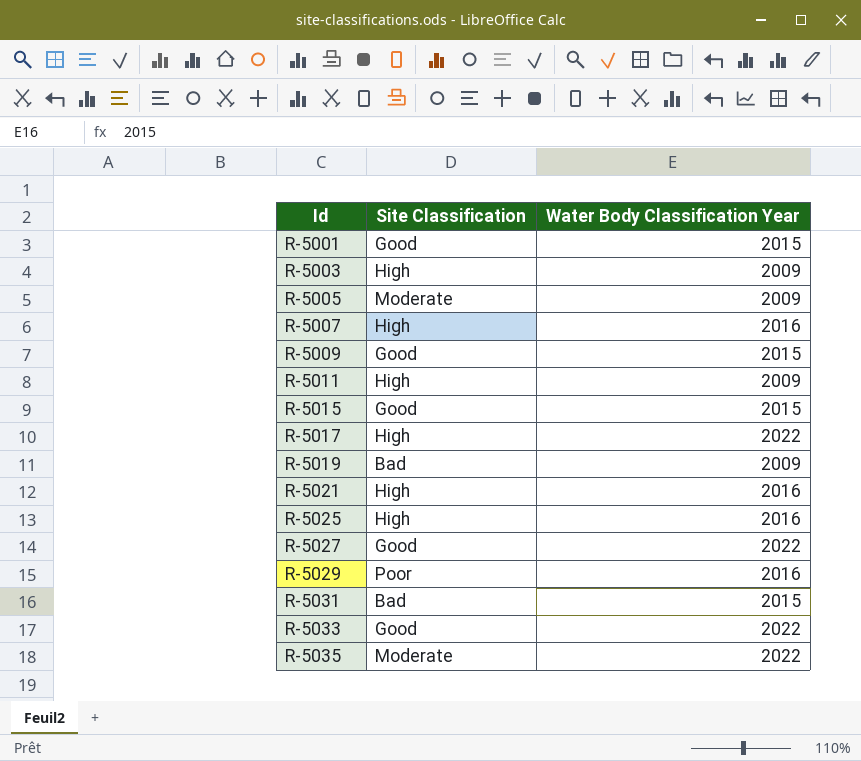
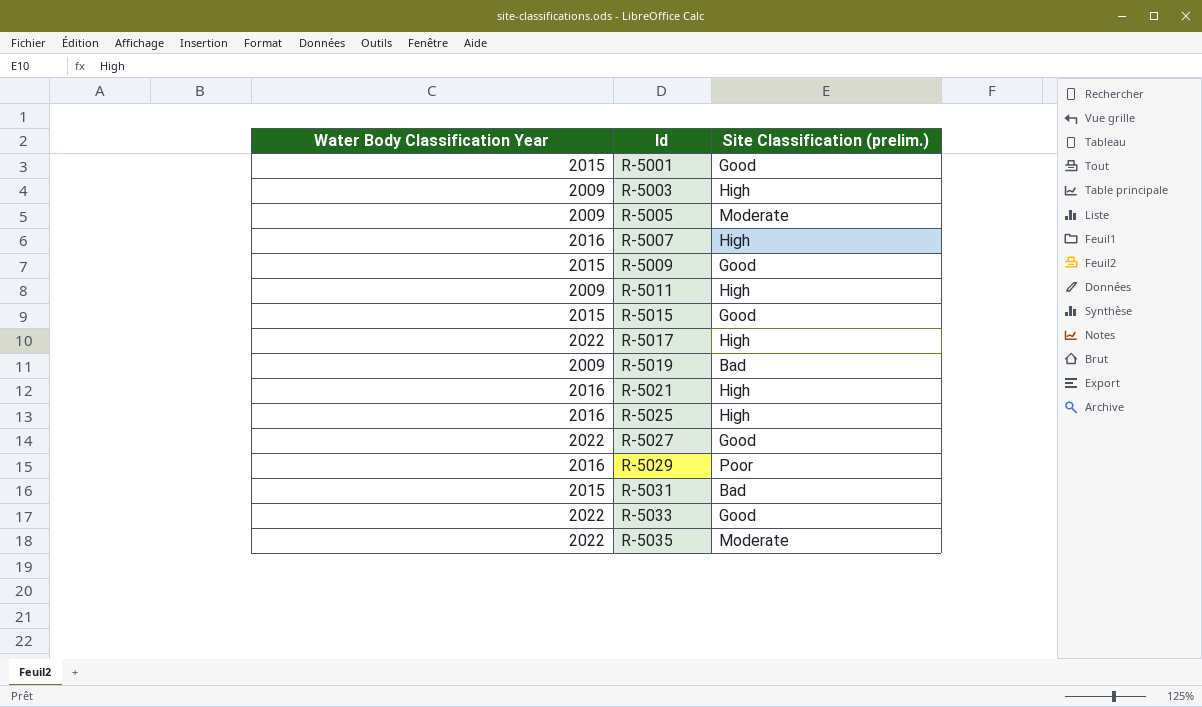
column Water Body Classification Year | position: 3 -> 1
column name: Site Classification -> Site Classification (prelim.)

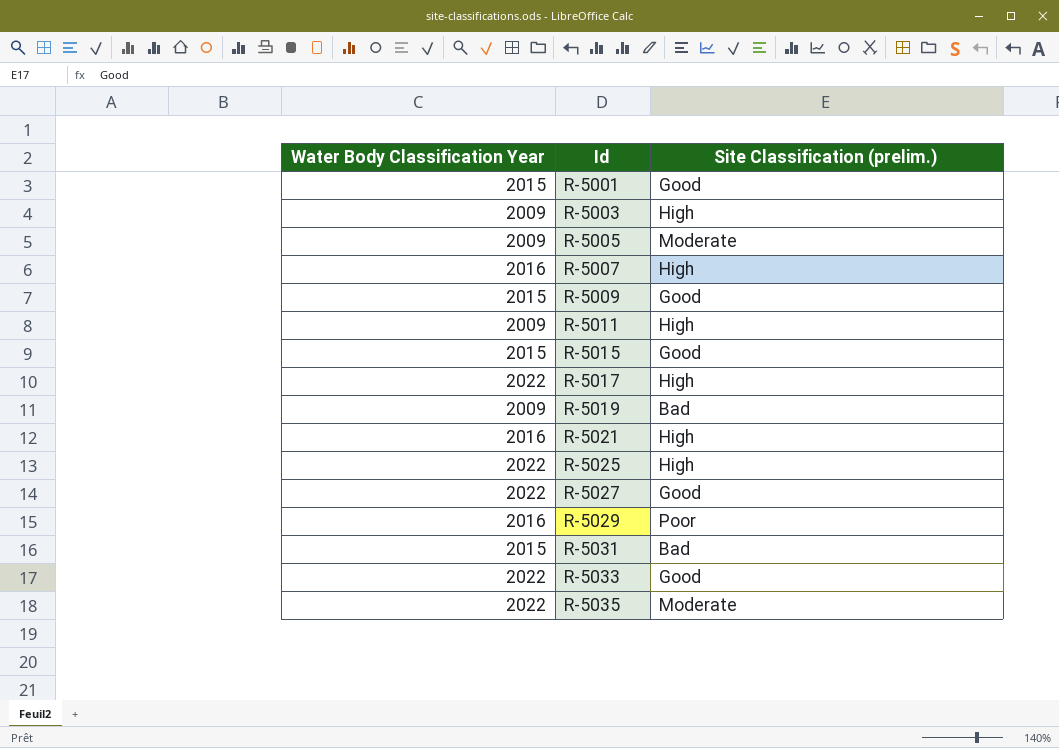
R-5025 | Water Body Classification Year: 2016 -> 2022

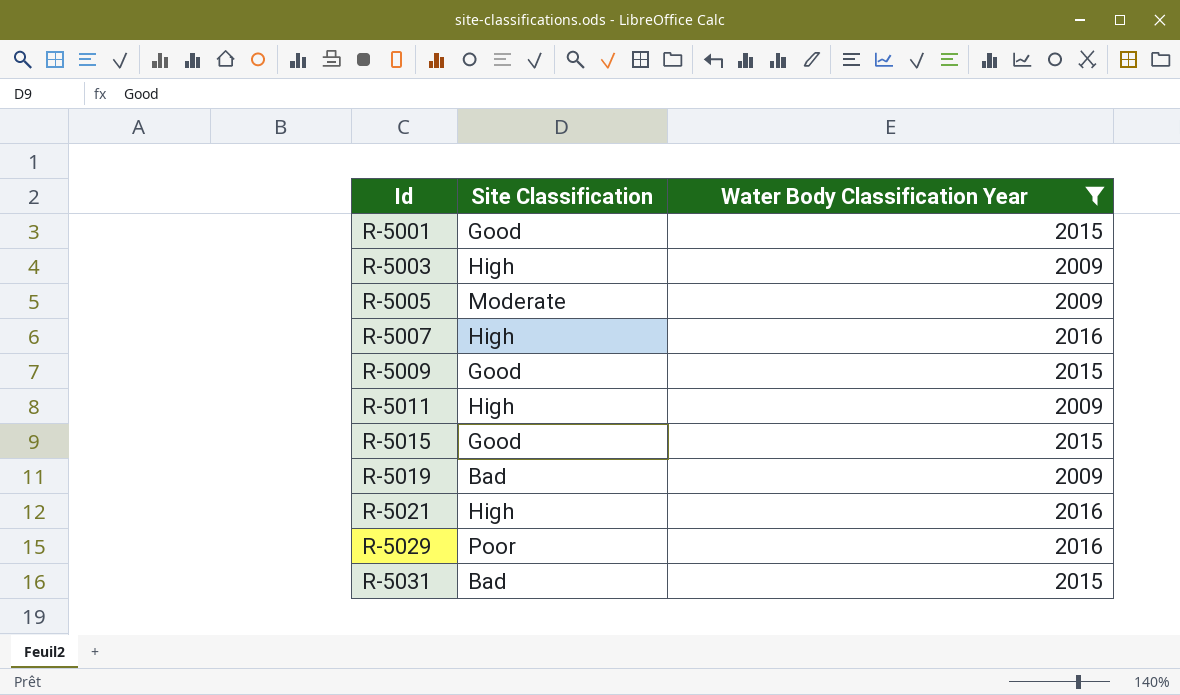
filter: none -> Water Body Classification Year != 2022
column name: Site Classification (prelim.) -> Site Classification
column Water Body Classification Year | position: 1 -> 3

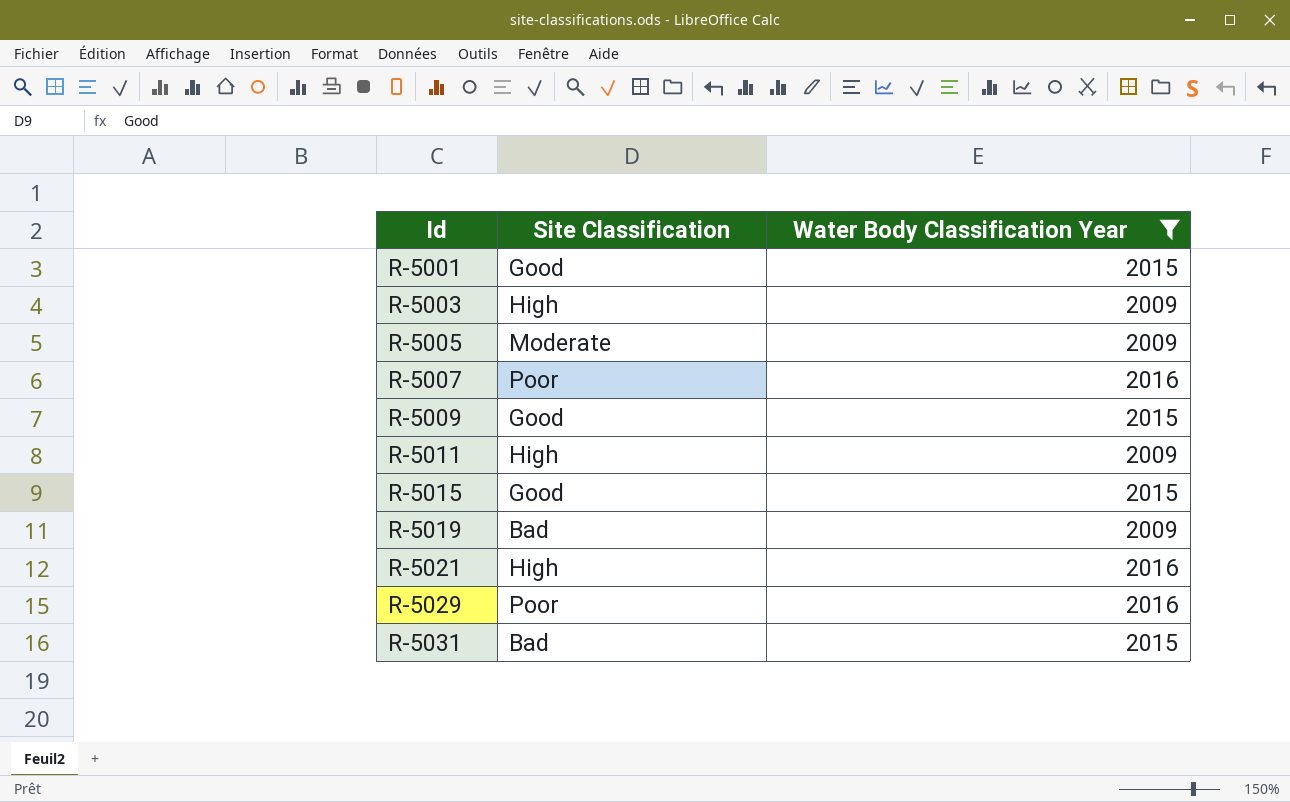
R-5007 | Site Classification: High -> Poor

